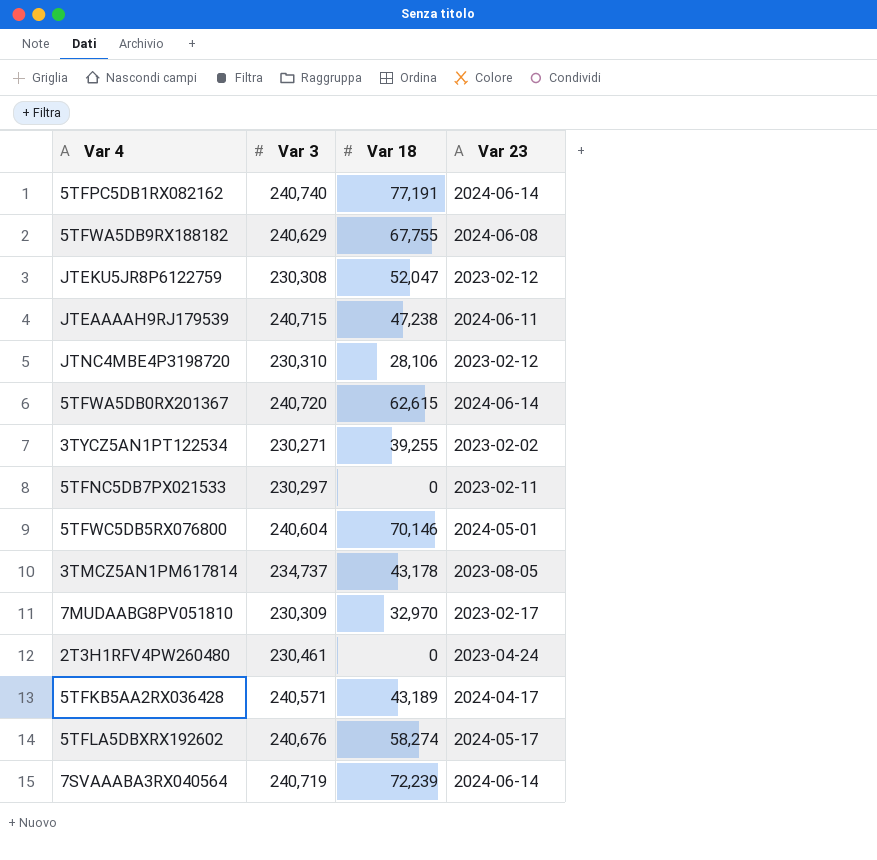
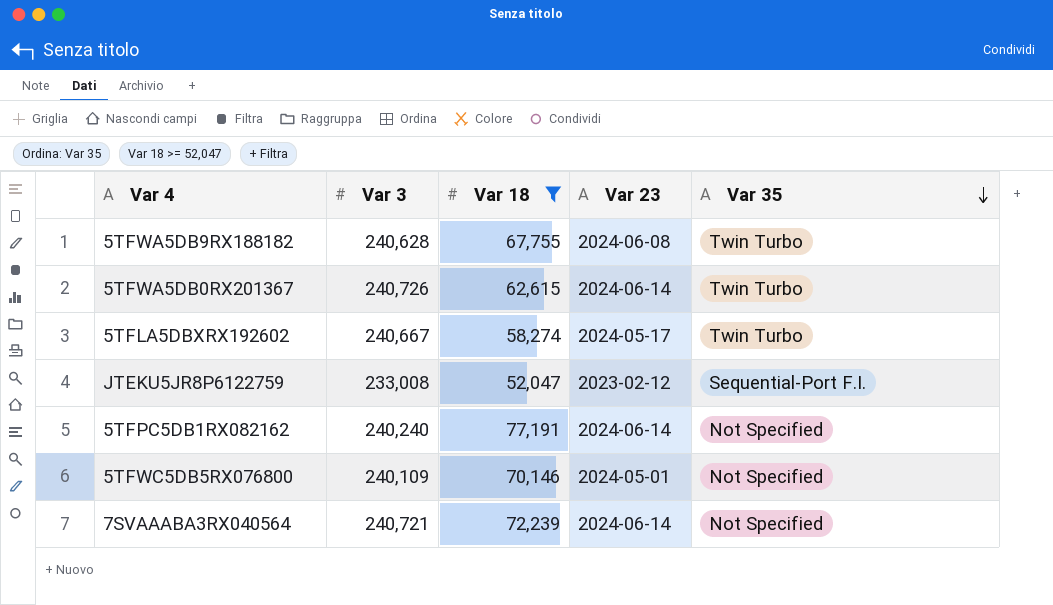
filter: none -> Var 18 >= 52,047
row order: none -> Var 35 descending
column Var 35 | position: none -> 5
5TFWA5DB9RX188182 | Var 3: 240,629 -> 240,628
5TFWA5DB0RX201367 | Var 3: 240,720 -> 240,726
5TFLA5DBXRX192602 | Var 3: 240,676 -> 240,667
JTEKU5JR8P6122759 | Var 3: 230,308 -> 233,008
5TFPC5DB1RX082162 | Var 3: 240,740 -> 240,240
5TFWC5DB5RX076800 | Var 3: 240,604 -> 240,109
7SVAAABA3RX040564 | Var 3: 240,719 -> 240,721

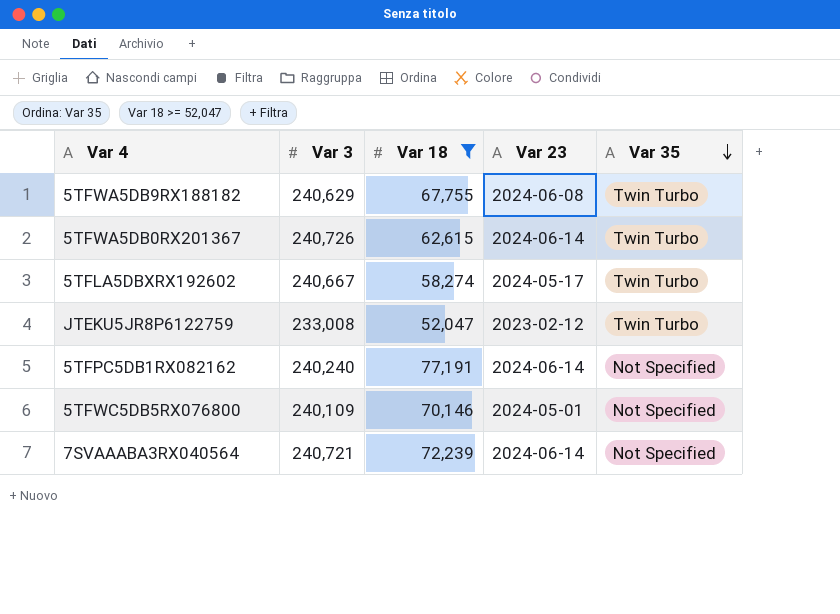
5TFWA5DB9RX188182 | Var 3: 240,628 -> 240,629
JTEKU5JR8P6122759 | Var 35: Sequential-Port F.I. -> Twin Turbo

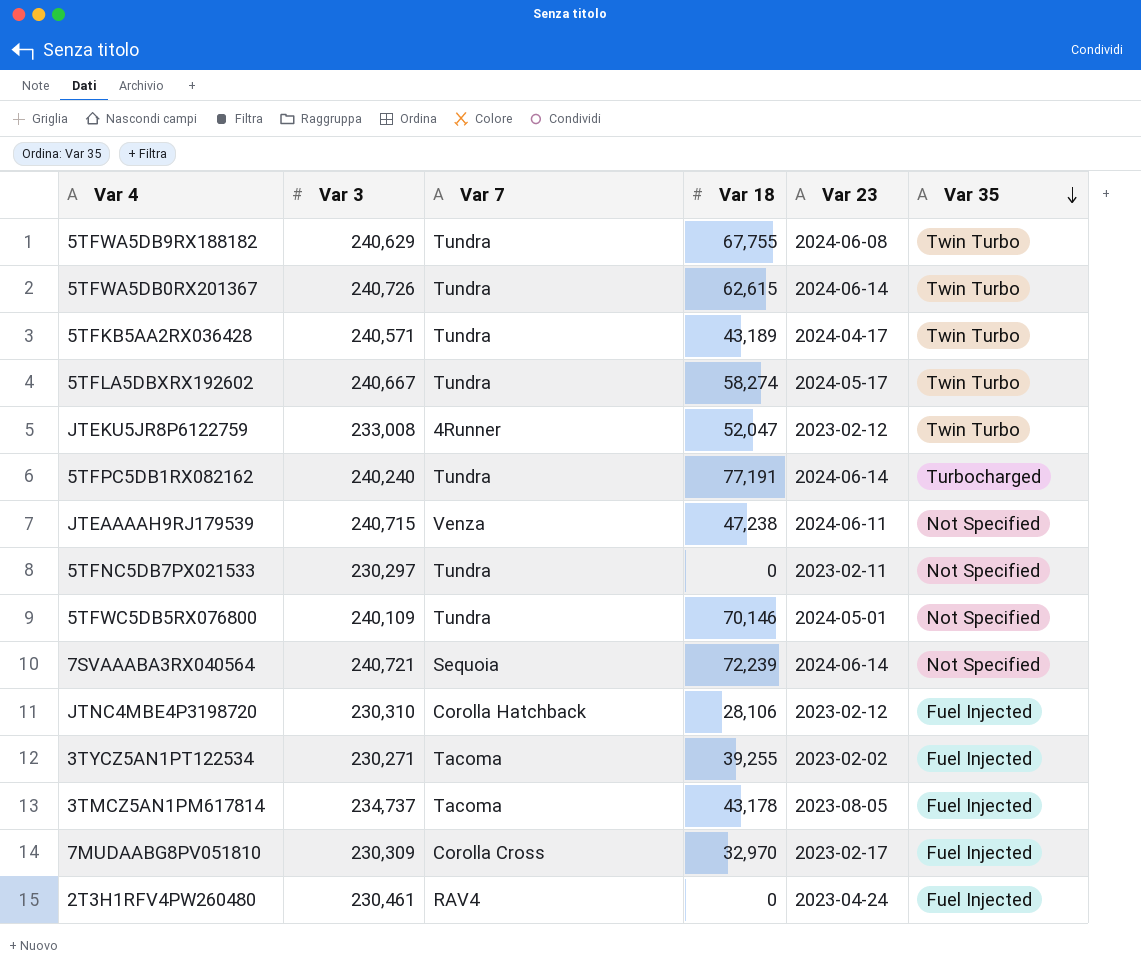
filter: Var 18 >= 52,047 -> none
column Var 7 | position: none -> 3
5TFPC5DB1RX082162 | Var 35: Not Specified -> Turbocharged

